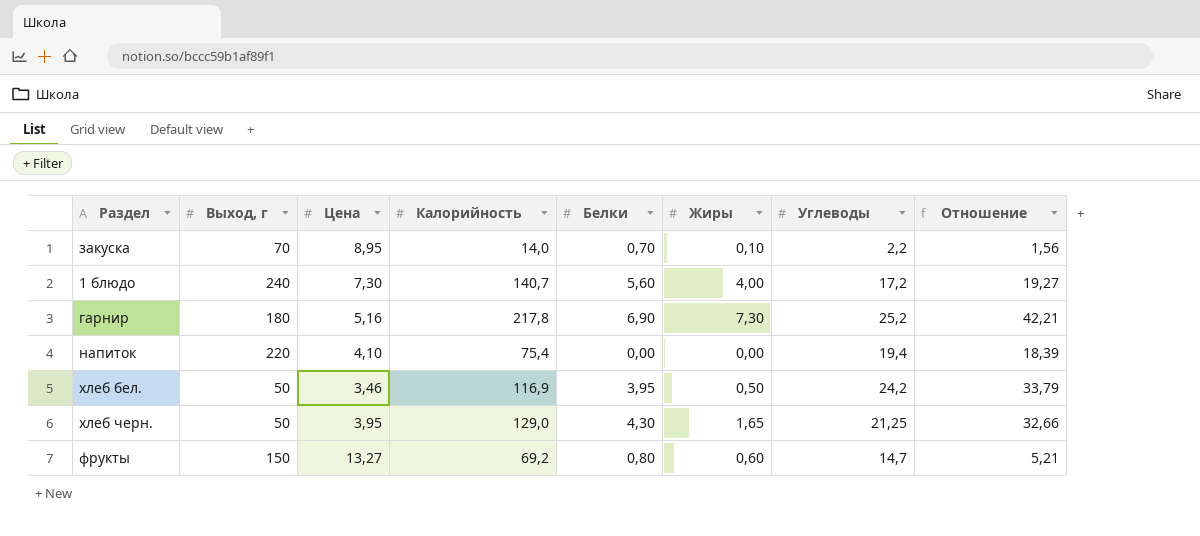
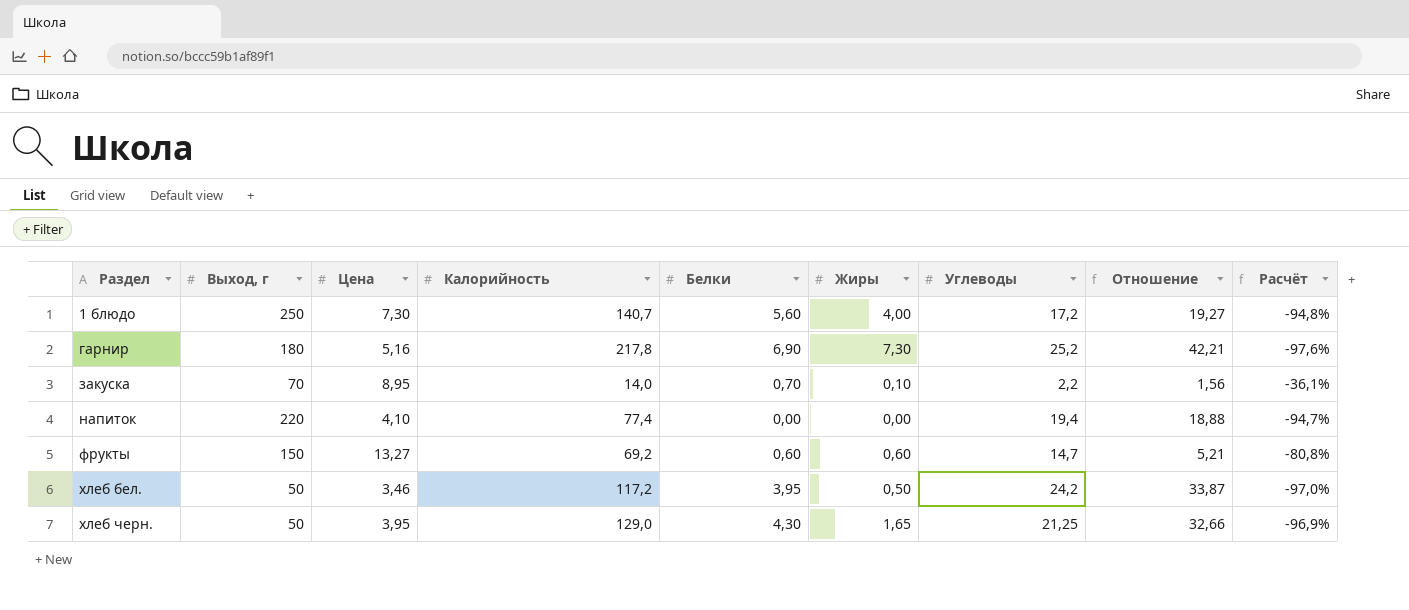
row order: none -> Раздел ascending
column Расчёт | formula: none -> ([Цена] - [Калорийность]) / [Калорийность]
1 блюдо | Выход, г: 240 -> 250
напиток | Калорийность: 75,4 -> 77,4
напиток | Отношение: 18,39 -> 18,88
фрукты | Белки: 0,80 -> 0,60
хлеб бел. | Калорийность: 116,9 -> 117,2
хлеб бел. | Отношение: 33,79 -> 33,87

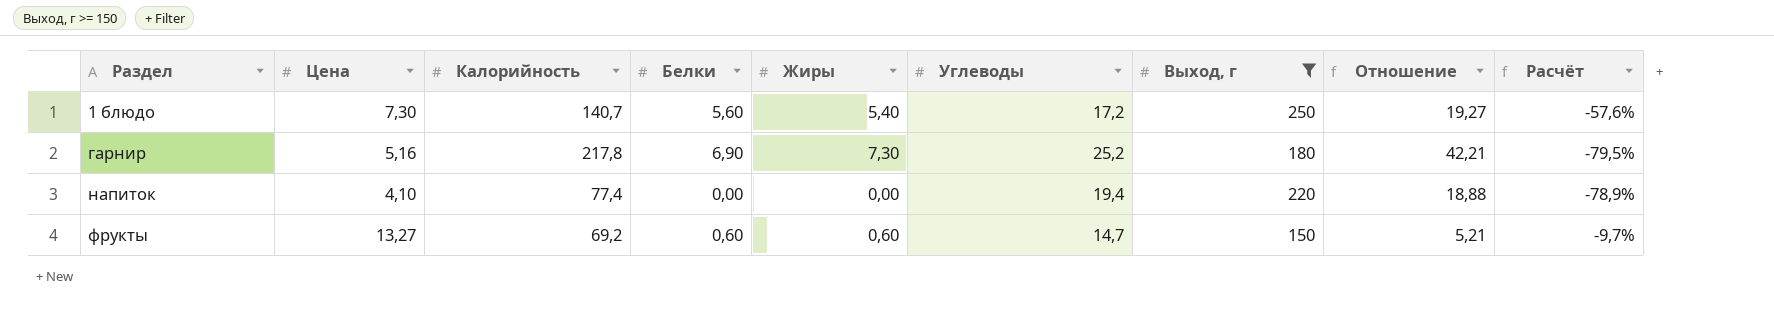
filter: none -> Выход, г >= 150
column Выход, г | position: 2 -> 7
column Расчёт | formula: ([Цена] - [Калорийность]) / [Калорийность] -> ([Цена] - [Углеводы]) / [Углеводы]
1 блюдо | Жиры: 4,00 -> 5,40

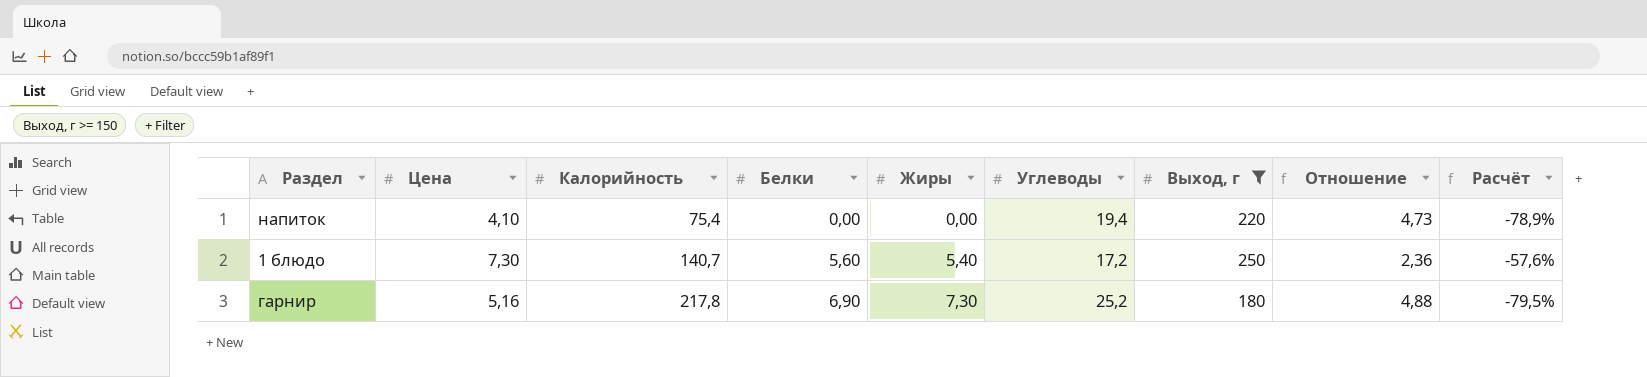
row order: Раздел ascending -> Калорийность ascending
column Отношение | formula: [Калорийность] / [Цена] -> [Углеводы] / [Цена]
row фрукты: 13,27 | 69,2 | 0,60 | 0,60 | 14,7 | 150 | 5,21 | -9,7% -> none
напиток | Калорийность: 77,4 -> 75,4

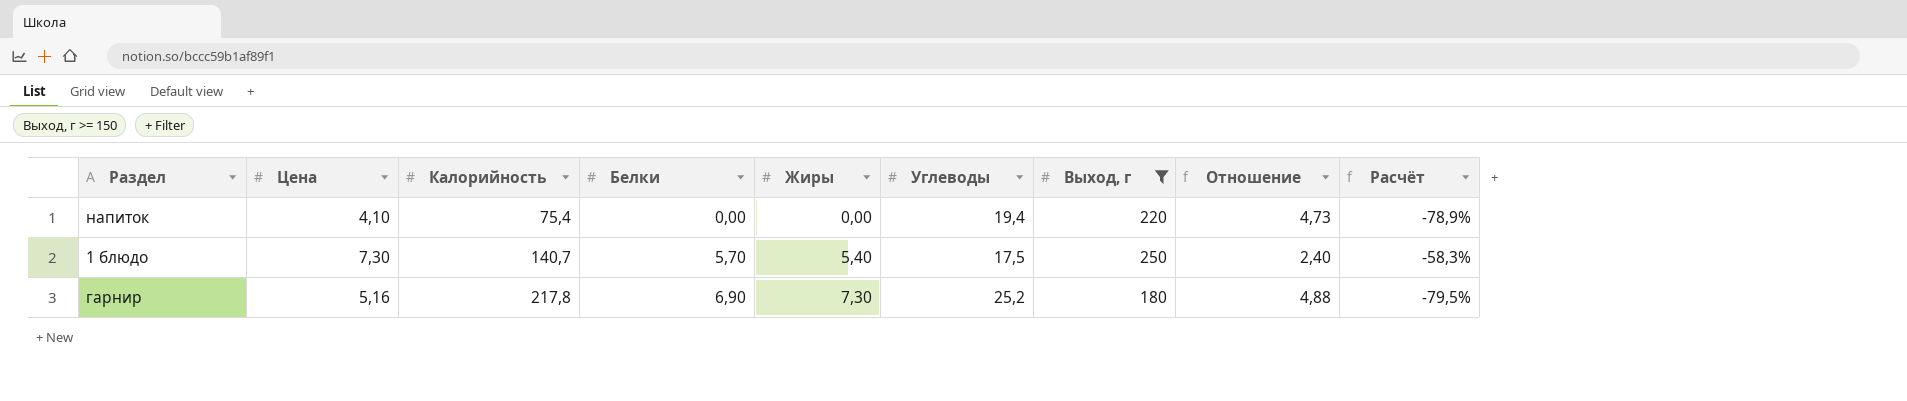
1 блюдо | Белки: 5,60 -> 5,70
1 блюдо | Углеводы: 17,2 -> 17,5
1 блюдо | Отношение: 2,36 -> 2,40
1 блюдо | Расчёт: -57,6% -> -58,3%

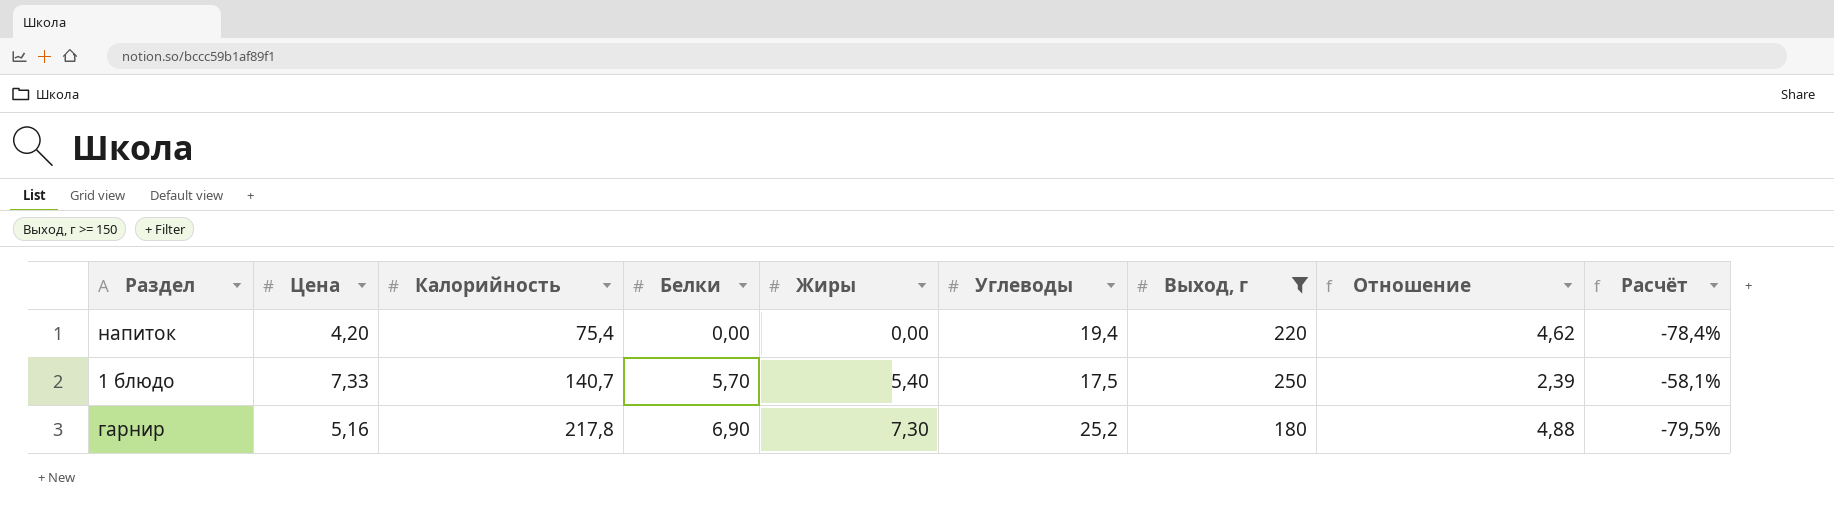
напиток | Цена: 4,10 -> 4,20
напиток | Отношение: 4,73 -> 4,62
напиток | Расчёт: -78,9% -> -78,4%
1 блюдо | Цена: 7,30 -> 7,33
1 блюдо | Отношение: 2,40 -> 2,39
1 блюдо | Расчёт: -58,3% -> -58,1%

